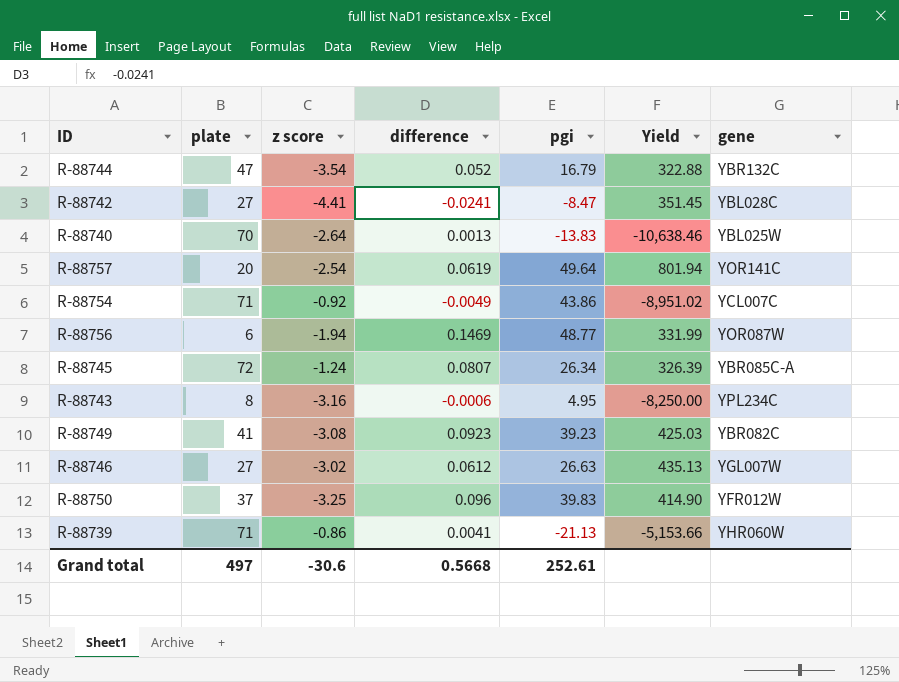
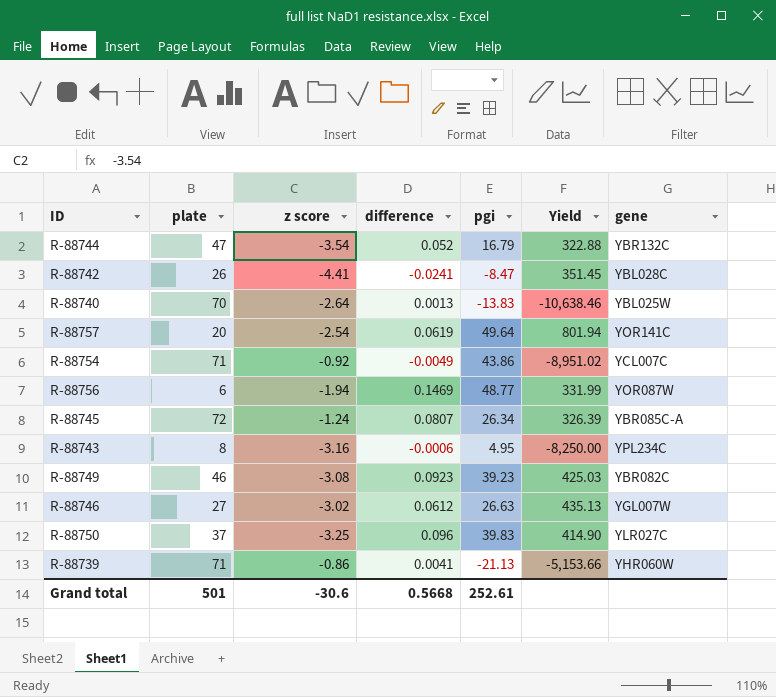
R-88742 | plate: 27 -> 26
R-88749 | plate: 41 -> 46
R-88750 | gene: YFR012W -> YLR027C
Grand total | plate: 497 -> 501

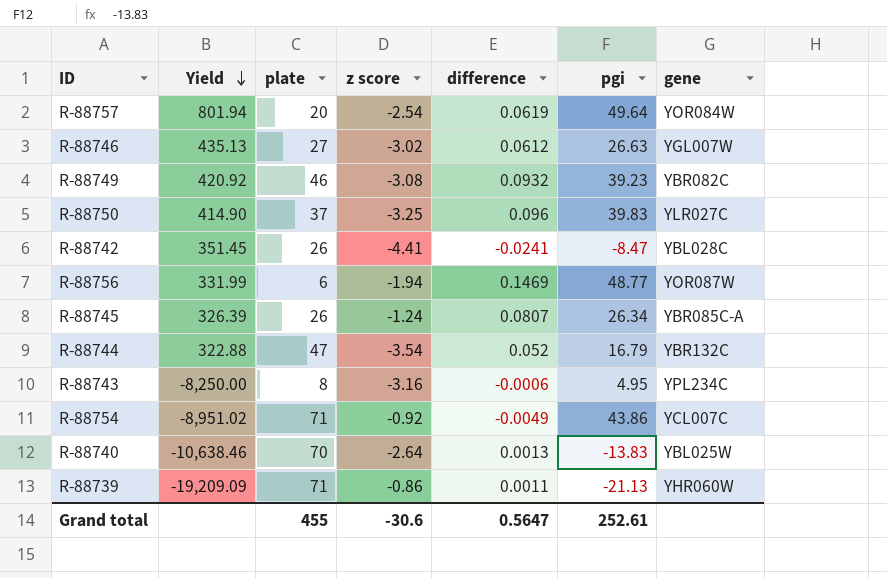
row order: none -> Yield descending
column Yield | position: 6 -> 2
R-88757 | gene: YOR141C -> YOR084W
R-88749 | Yield: 425.03 -> 420.92
R-88749 | difference: 0.0923 -> 0.0932
R-88745 | plate: 72 -> 26
R-88739 | Yield: -5,153.66 -> -19,209.09
R-88739 | difference: 0.0041 -> 0.0011
Grand total | plate: 501 -> 455
Grand total | difference: 0.5668 -> 0.5647

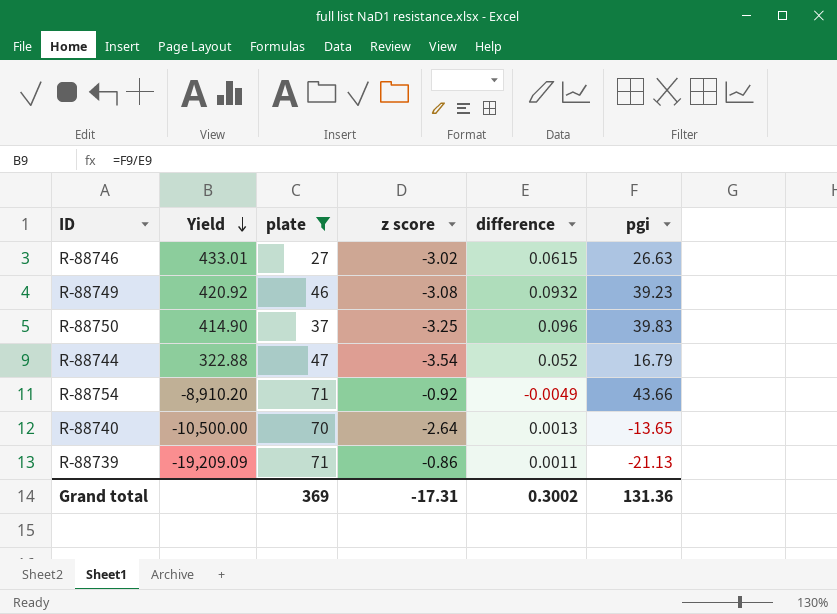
filter: none -> plate >= 27
column gene | position: 7 -> none
R-88746 | Yield: 435.13 -> 433.01
R-88746 | difference: 0.0612 -> 0.0615
R-88754 | Yield: -8,951.02 -> -8,910.20
R-88754 | pgi: 43.86 -> 43.66
R-88740 | Yield: -10,638.46 -> -10,500.00
R-88740 | pgi: -13.83 -> -13.65
Grand total | plate: 455 -> 369
Grand total | z score: -30.6 -> -17.31
Grand total | difference: 0.5647 -> 0.3002
Grand total | pgi: 252.61 -> 131.36

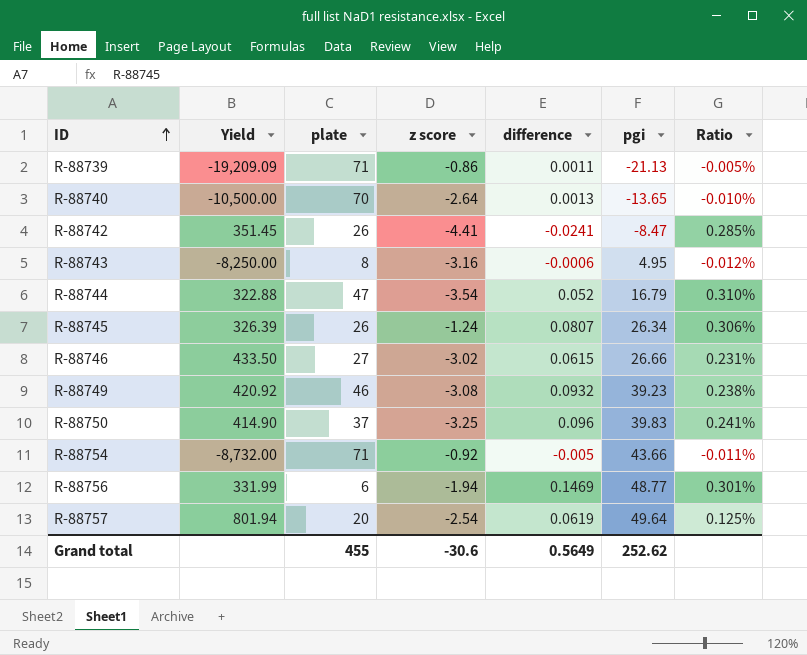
filter: plate >= 27 -> none
row order: Yield descending -> ID ascending
column Ratio | formula: none -> [difference] / [pgi]
R-88746 | Yield: 433.01 -> 433.50
R-88746 | pgi: 26.63 -> 26.66
R-88754 | Yield: -8,910.20 -> -8,732.00
R-88754 | difference: -0.0049 -> -0.005
Grand total | plate: 369 -> 455
Grand total | z score: -17.31 -> -30.6
Grand total | difference: 0.3002 -> 0.5649
Grand total | pgi: 131.36 -> 252.62

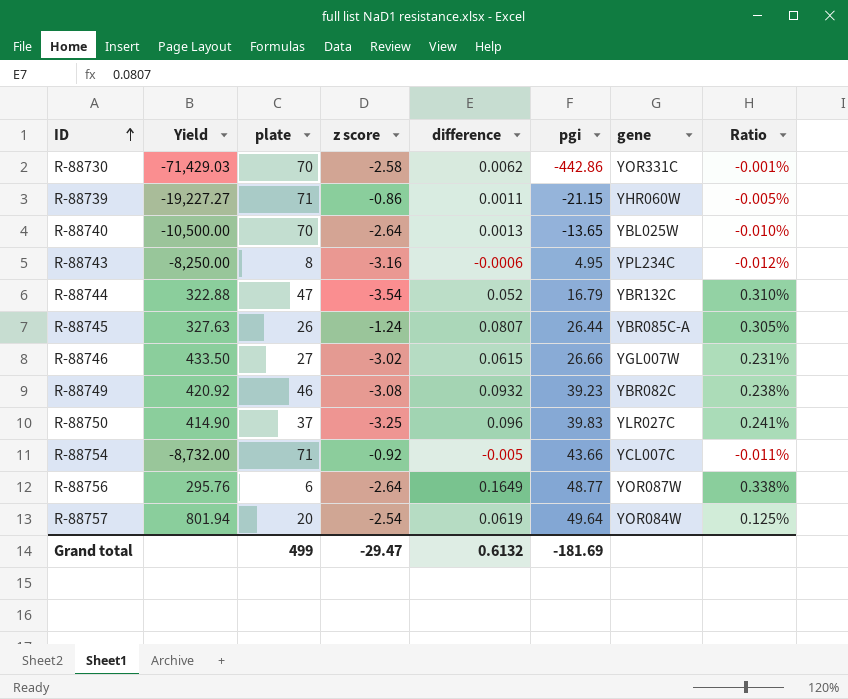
column gene | position: none -> 7
row R-88742: 351.45 | 26 | -4.41 | -0.0241 | -8.47 | 0.285% -> none
row R-88730: none -> -71,429.03 | 70 | -2.58 | 0.0062 | -442.86 | YOR331C | -0.001%
R-88739 | Yield: -19,209.09 -> -19,227.27
R-88739 | pgi: -21.13 -> -21.15
R-88745 | Yield: 326.39 -> 327.63
R-88745 | pgi: 26.34 -> 26.44
R-88745 | Ratio: 0.306% -> 0.305%
R-88756 | Yield: 331.99 -> 295.76
R-88756 | z score: -1.94 -> -2.64
R-88756 | difference: 0.1469 -> 0.1649
R-88756 | Ratio: 0.301% -> 0.338%
Grand total | plate: 455 -> 499
Grand total | z score: -30.6 -> -29.47
Grand total | difference: 0.5649 -> 0.6132
Grand total | pgi: 252.62 -> -181.69

